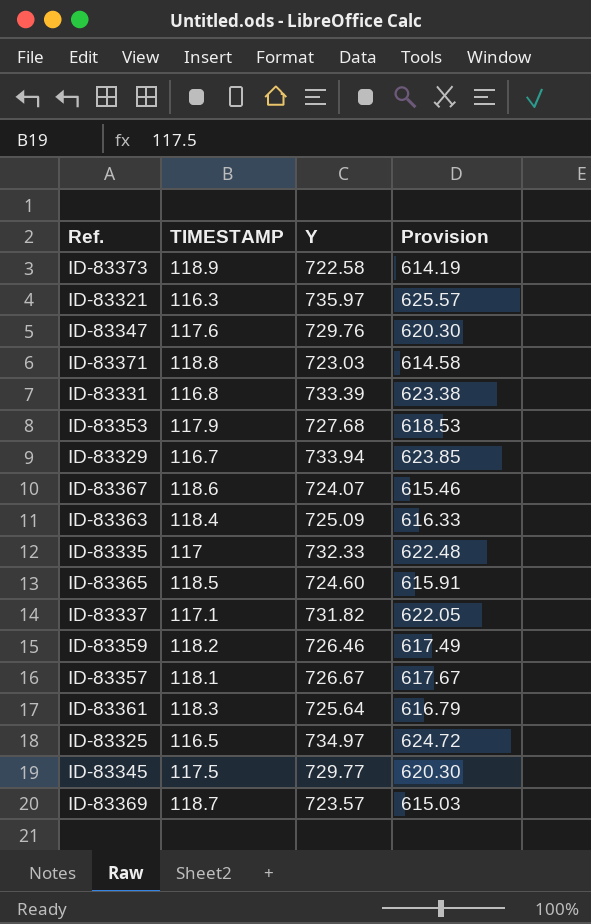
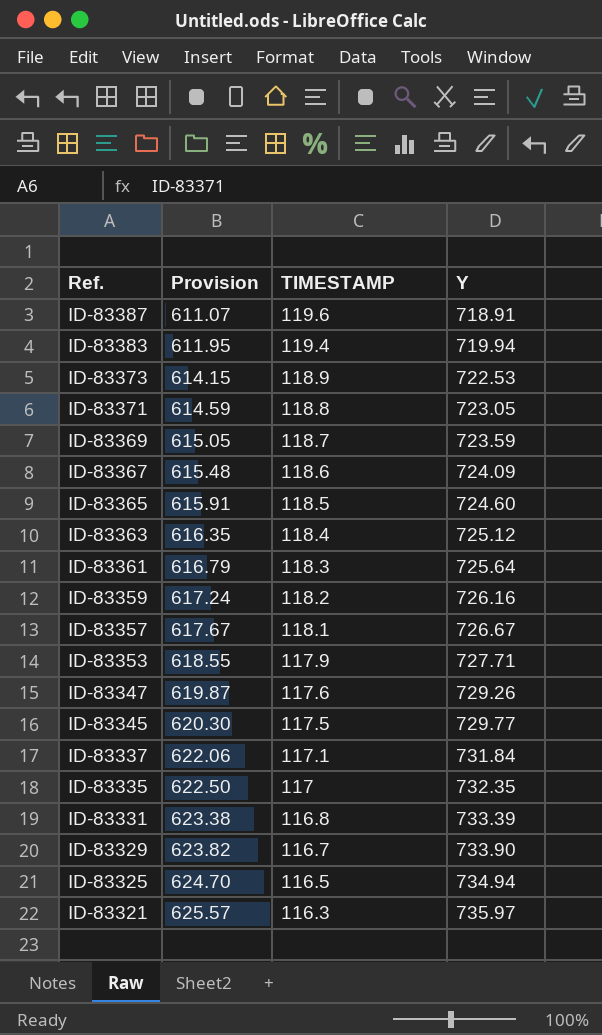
row order: none -> Ref. descending
column Provision | position: 4 -> 2
row ID-83387: none -> 611.07 | 119.6 | 718.91
row ID-83383: none -> 611.95 | 119.4 | 719.94
ID-83373 | Provision: 614.19 -> 614.15
ID-83373 | Y: 722.58 -> 722.53
ID-83371 | Provision: 614.58 -> 614.59
ID-83371 | Y: 723.03 -> 723.05
ID-83369 | Provision: 615.03 -> 615.05
ID-83369 | Y: 723.57 -> 723.59
ID-83367 | Provision: 615.46 -> 615.48
ID-83367 | Y: 724.07 -> 724.09
ID-83363 | Provision: 616.33 -> 616.35
ID-83363 | Y: 725.09 -> 725.12
ID-83359 | Provision: 617.49 -> 617.24
ID-83359 | Y: 726.46 -> 726.16
ID-83353 | Provision: 618.53 -> 618.55
ID-83353 | Y: 727.68 -> 727.71
ID-83347 | Provision: 620.30 -> 619.87
ID-83347 | Y: 729.76 -> 729.26
ID-83337 | Provision: 622.05 -> 622.06
ID-83337 | Y: 731.82 -> 731.84
ID-83335 | Provision: 622.48 -> 622.50
ID-83335 | Y: 732.33 -> 732.35
ID-83329 | Provision: 623.85 -> 623.82
ID-83329 | Y: 733.94 -> 733.90
ID-83325 | Provision: 624.72 -> 624.70
ID-83325 | Y: 734.97 -> 734.94

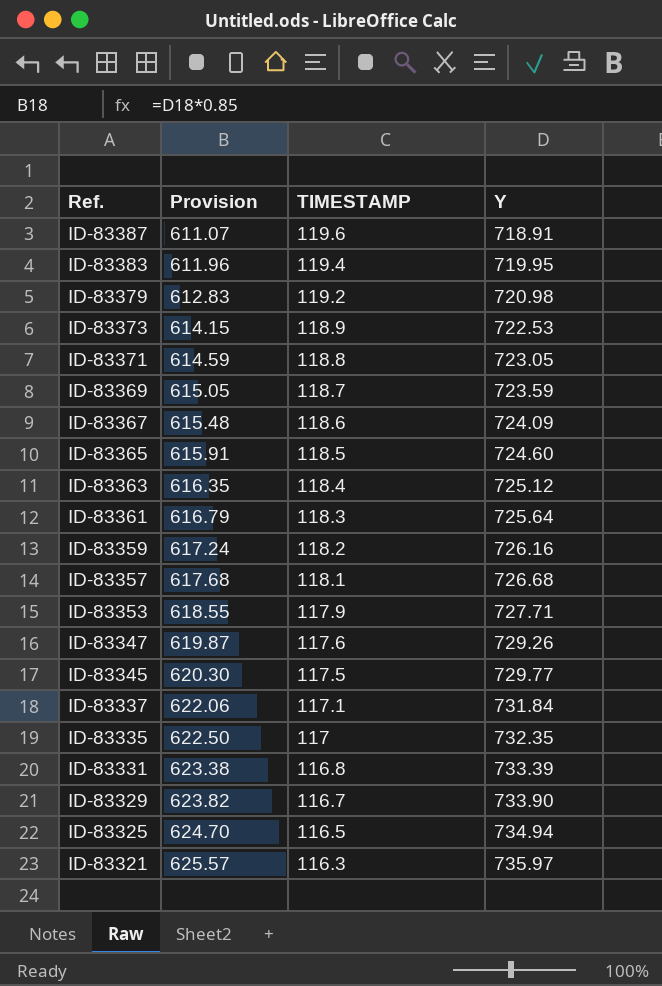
ID-83383 | Provision: 611.95 -> 611.96
ID-83383 | Y: 719.94 -> 719.95
row ID-83379: none -> 612.83 | 119.2 | 720.98
ID-83357 | Provision: 617.67 -> 617.68
ID-83357 | Y: 726.67 -> 726.68

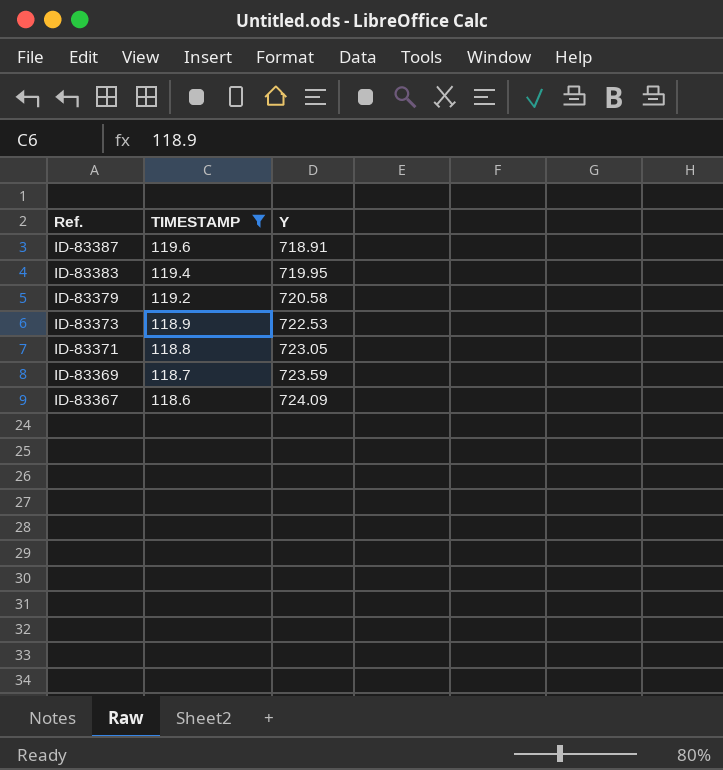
filter: none -> TIMESTAMP >= 118.6
column Provision | formula: [Y] * 0.85 -> none
ID-83379 | Y: 720.98 -> 720.58

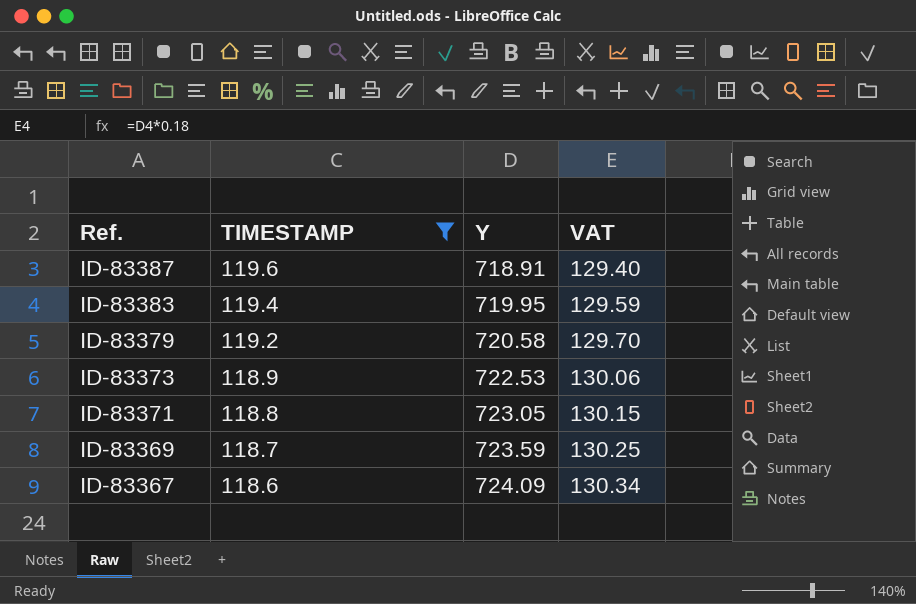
column VAT | formula: none -> [Y] * 0.18

